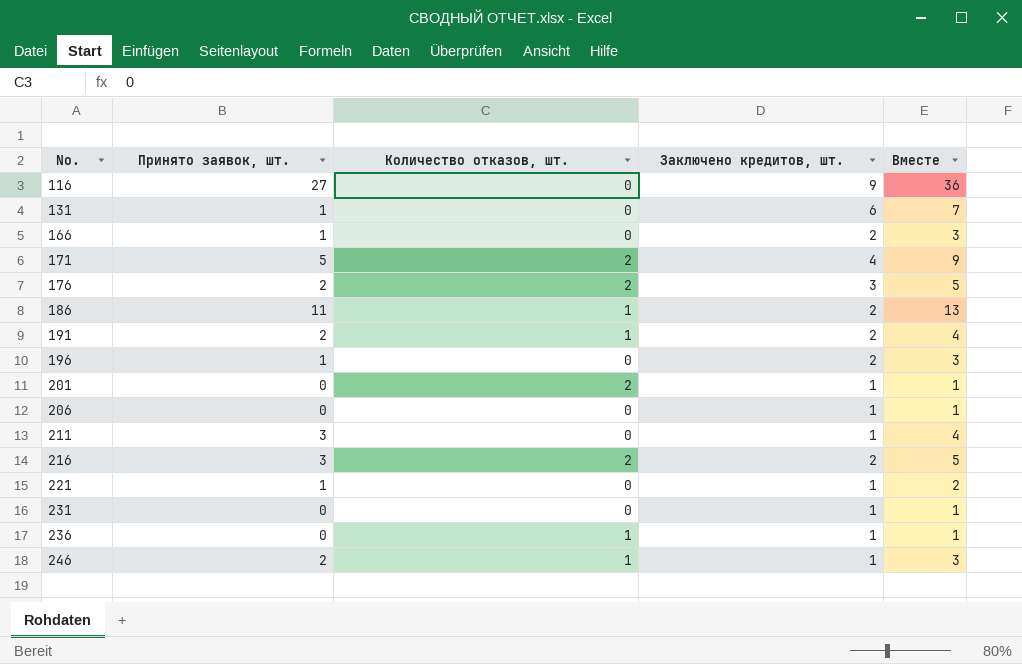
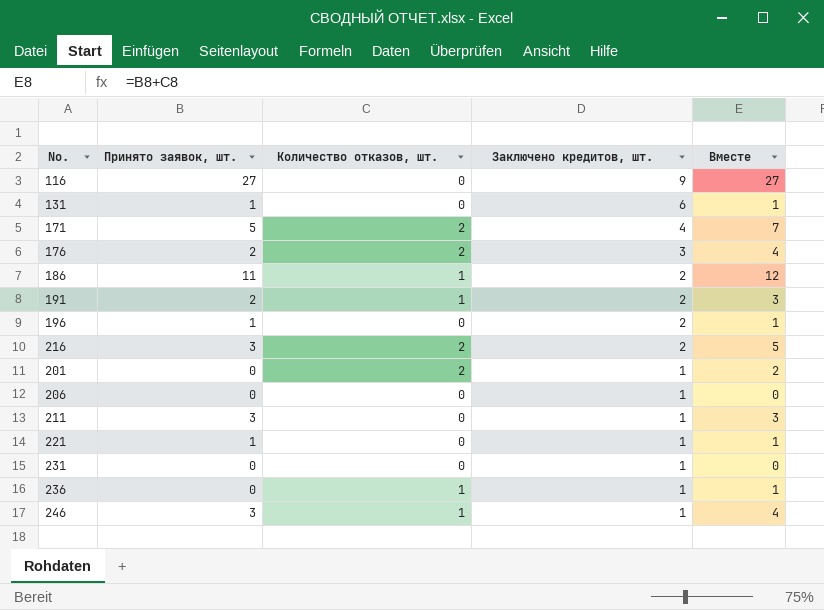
row order: No. ascending -> Заключено кредитов, шт. descending
column Вместе | formula: [Принято заявок, шт.] + [Заключено кредитов, шт.] -> [Принято заявок, шт.] + [Количество отказов, шт.]
row 166: 1 | 0 | 2 | 3 -> none
246 | Принято заявок, шт.: 2 -> 3

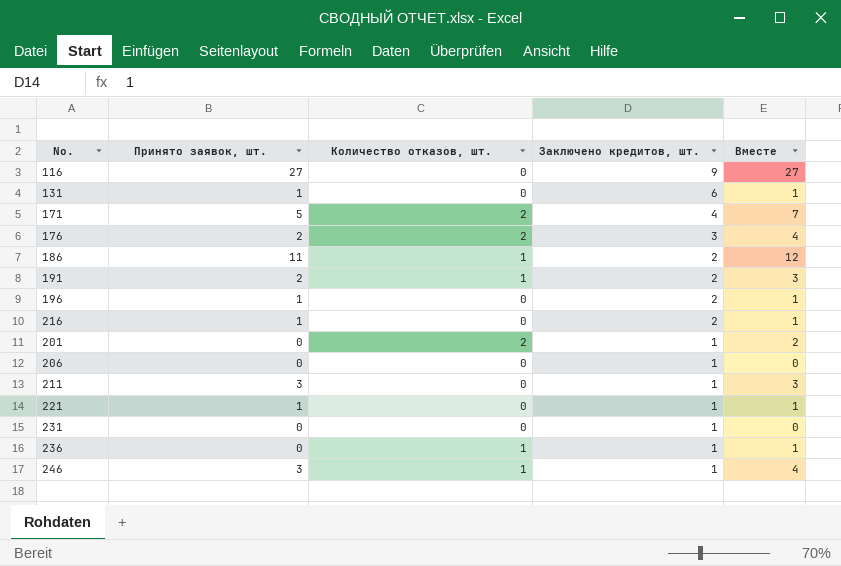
216 | Принято заявок, шт.: 3 -> 1
216 | Количество отказов, шт.: 2 -> 0
216 | Вместе: 5 -> 1

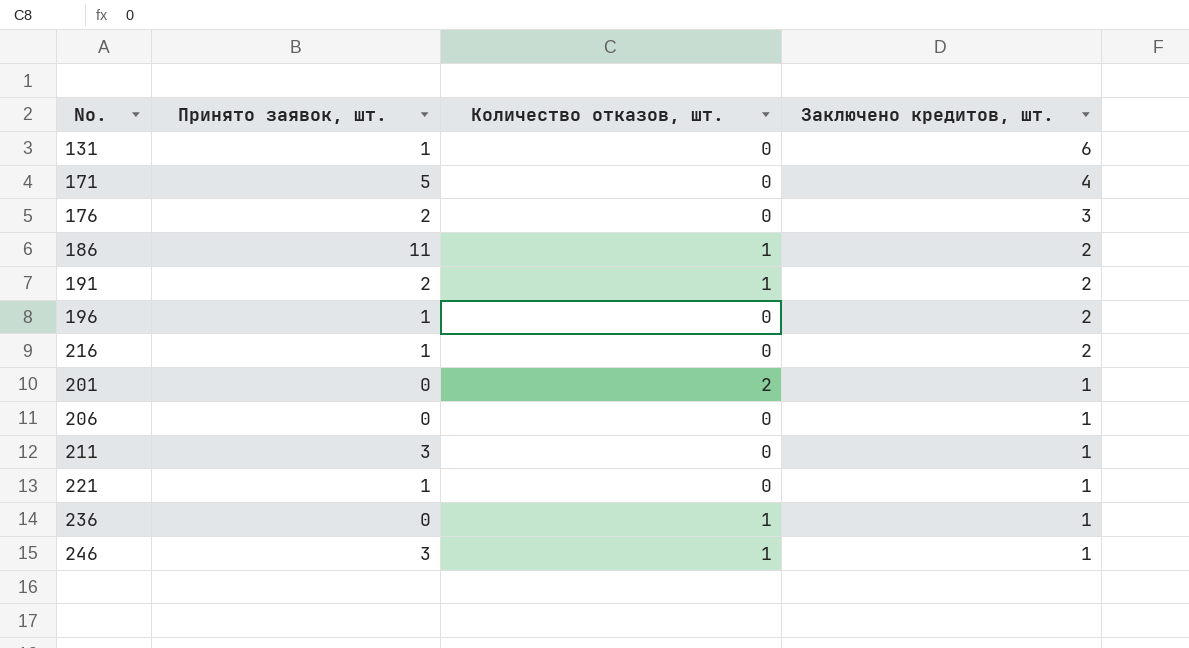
column Вместе | formula: [Принято заявок, шт.] + [Количество отказов, шт.] -> none
row 116: 27 | 0 | 9 | 27 -> none
row 231: 0 | 0 | 1 | 0 -> none
171 | Количество отказов, шт.: 2 -> 0
176 | Количество отказов, шт.: 2 -> 0

